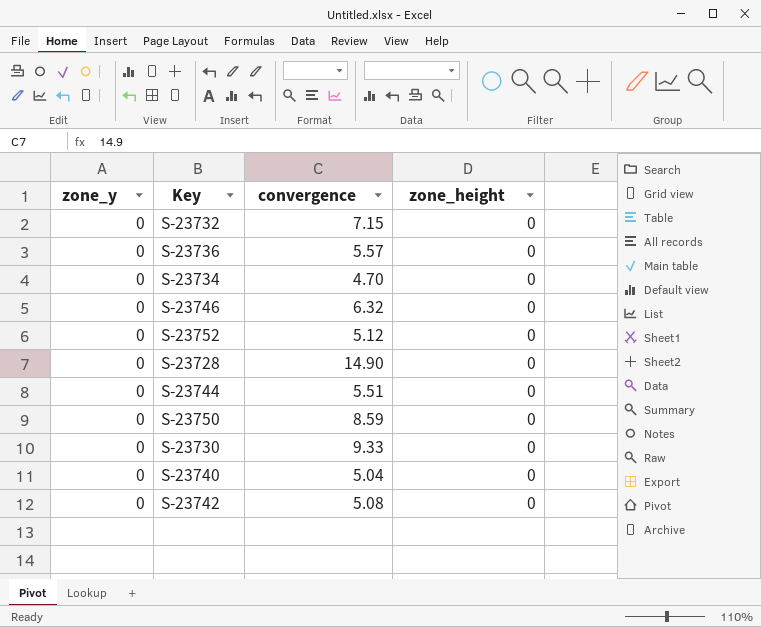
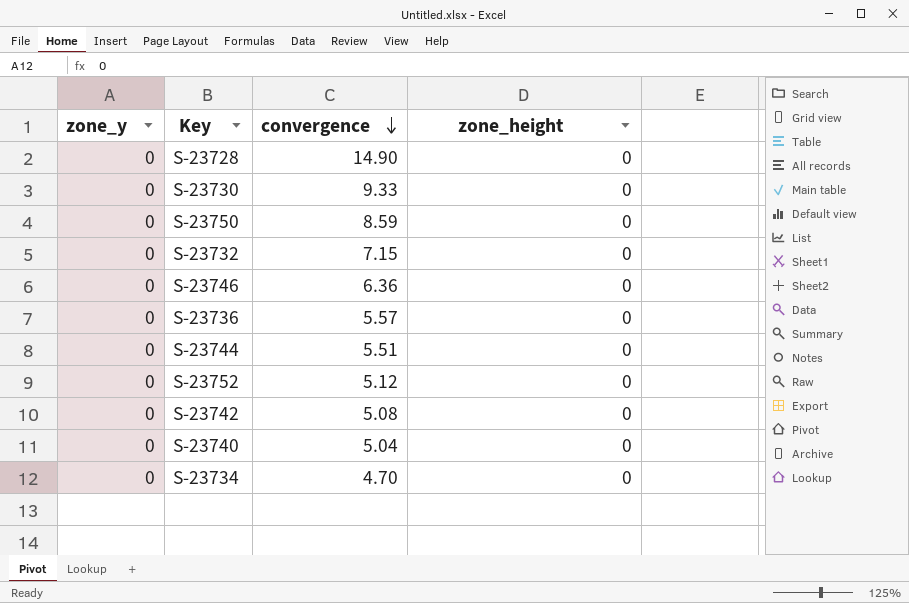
row order: none -> convergence descending
S-23746 | convergence: 6.32 -> 6.36

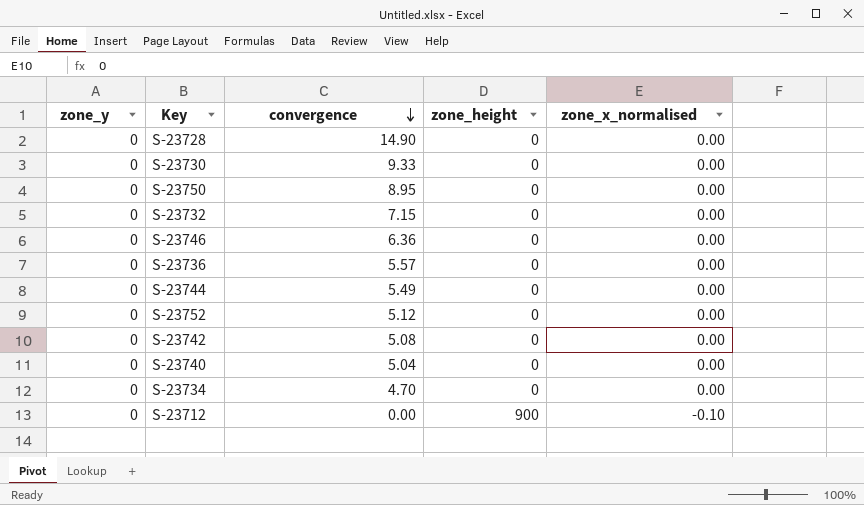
column zone_x_normalised | position: none -> 5
S-23750 | convergence: 8.59 -> 8.95
S-23744 | convergence: 5.51 -> 5.49
row S-23712: none -> 0 | 0.00 | 900 | -0.10

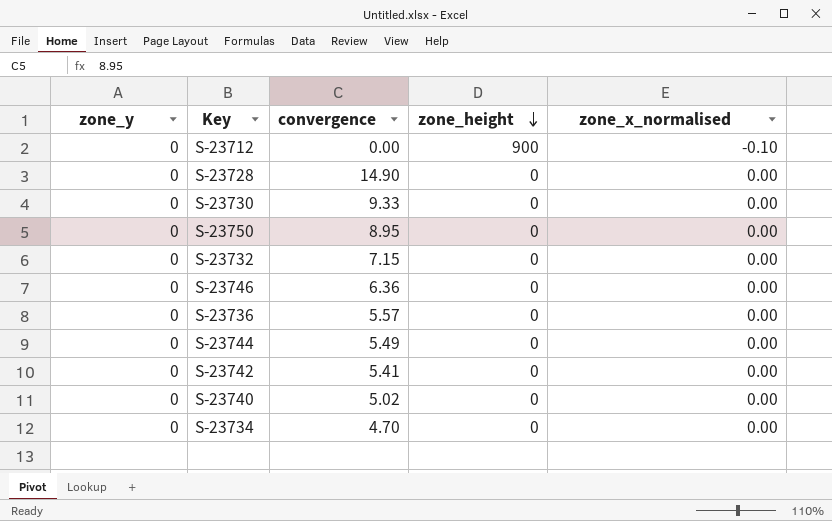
row order: convergence descending -> zone_height descending
row S-23752: 0 | 5.12 | 0 | 0.00 -> none
S-23742 | convergence: 5.08 -> 5.41
S-23740 | convergence: 5.04 -> 5.02

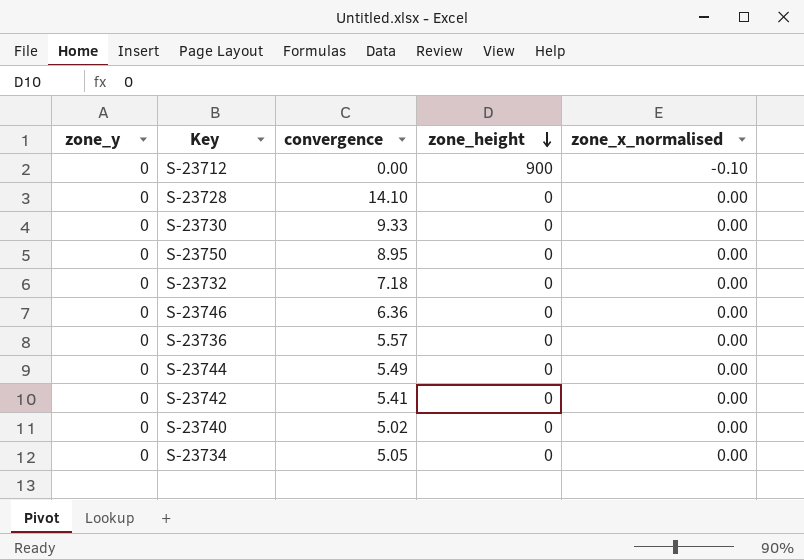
S-23728 | convergence: 14.90 -> 14.10
S-23732 | convergence: 7.15 -> 7.18
S-23734 | convergence: 4.70 -> 5.05

